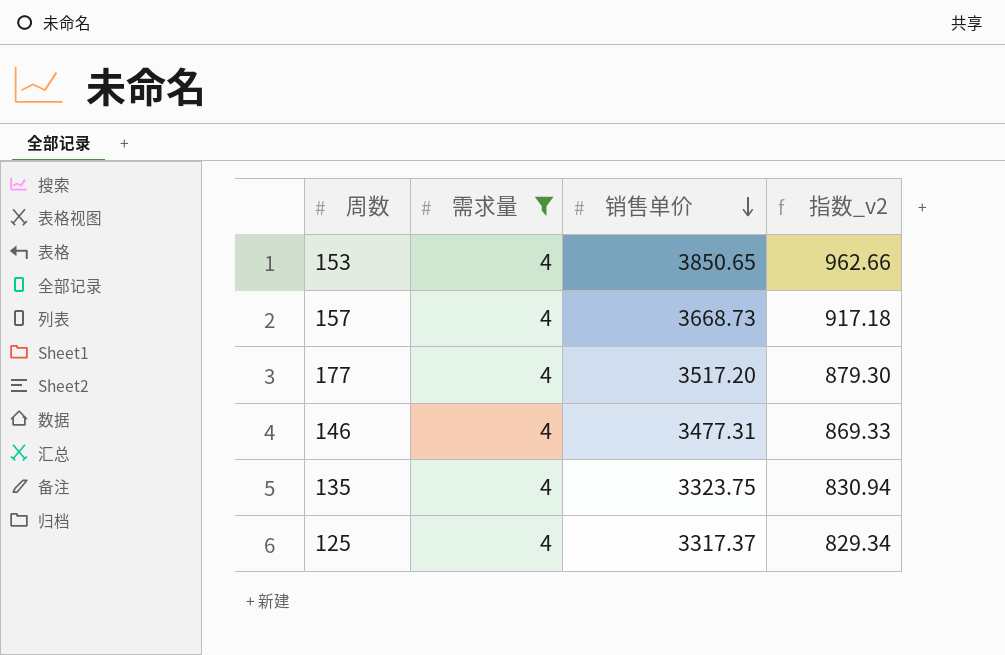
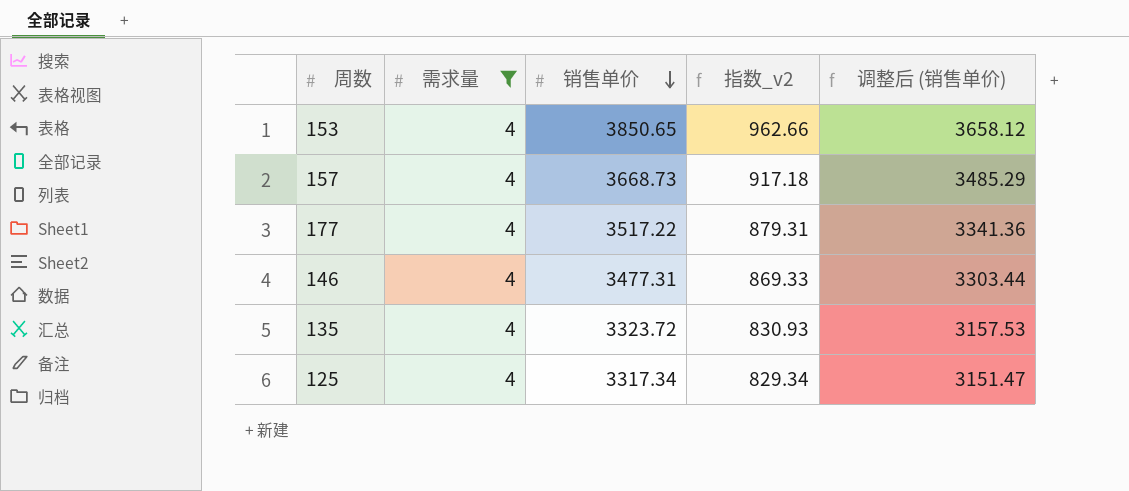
column 调整后 (销售单价) | formula: none -> [销售单价] * 0.95
177 | 销售单价: 3517.20 -> 3517.22
177 | 指数_v2: 879.30 -> 879.31
135 | 销售单价: 3323.75 -> 3323.72
135 | 指数_v2: 830.94 -> 830.93
125 | 销售单价: 3317.37 -> 3317.34

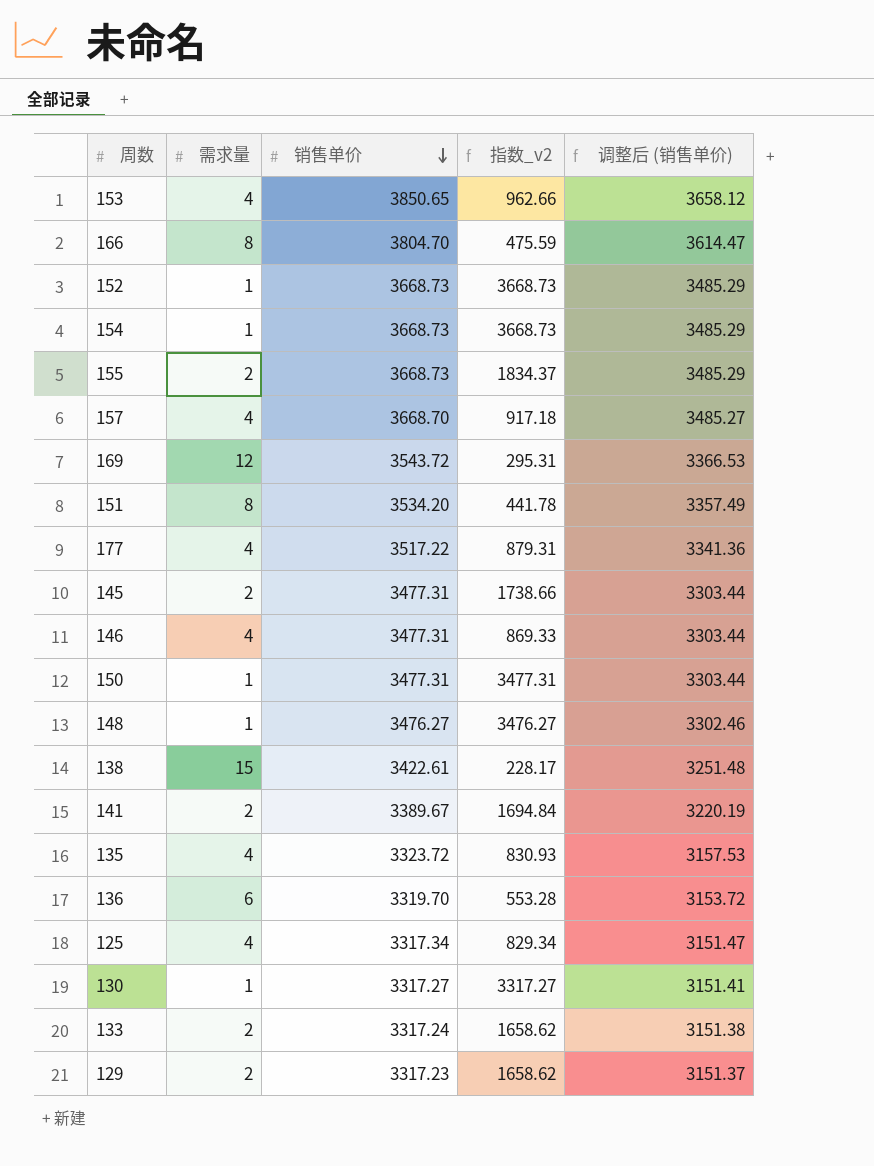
filter: 需求量 = 4 -> none
157 | 销售单价: 3668.73 -> 3668.70
157 | 调整后 (销售单价): 3485.29 -> 3485.27

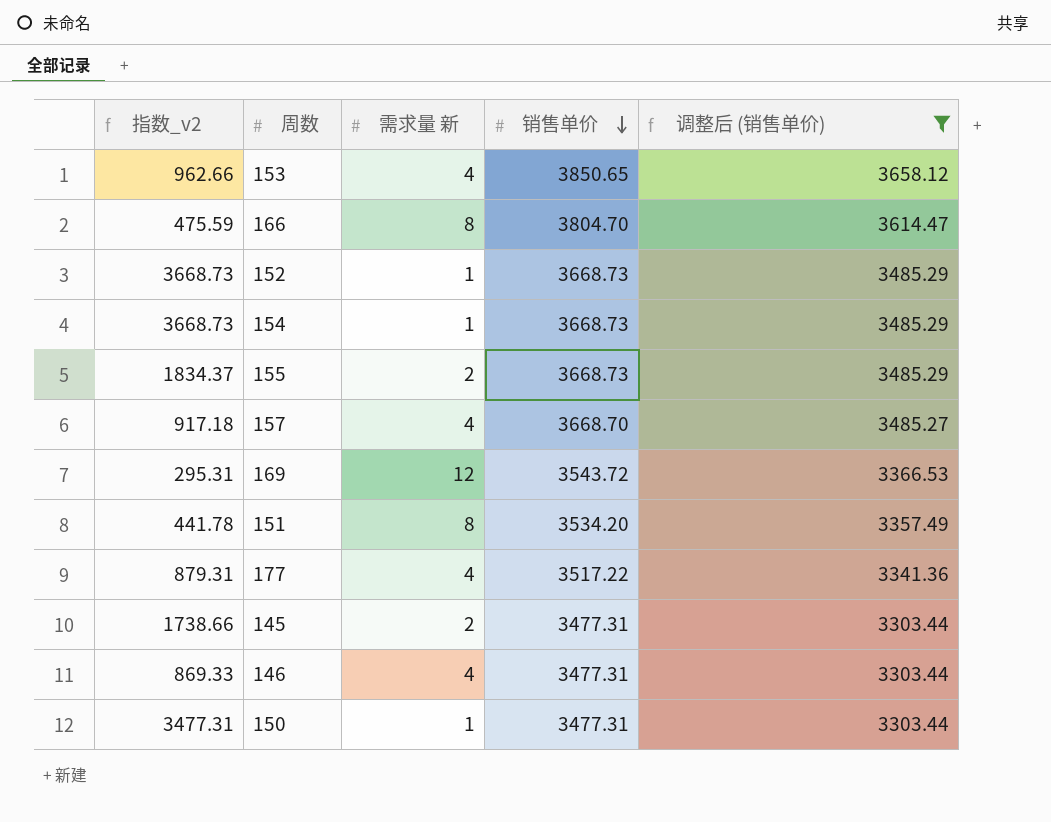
filter: none -> 调整后 (销售单价) >= 3303.44
column 指数_v2 | position: 4 -> 1
column name: 需求量 -> 需求量 新

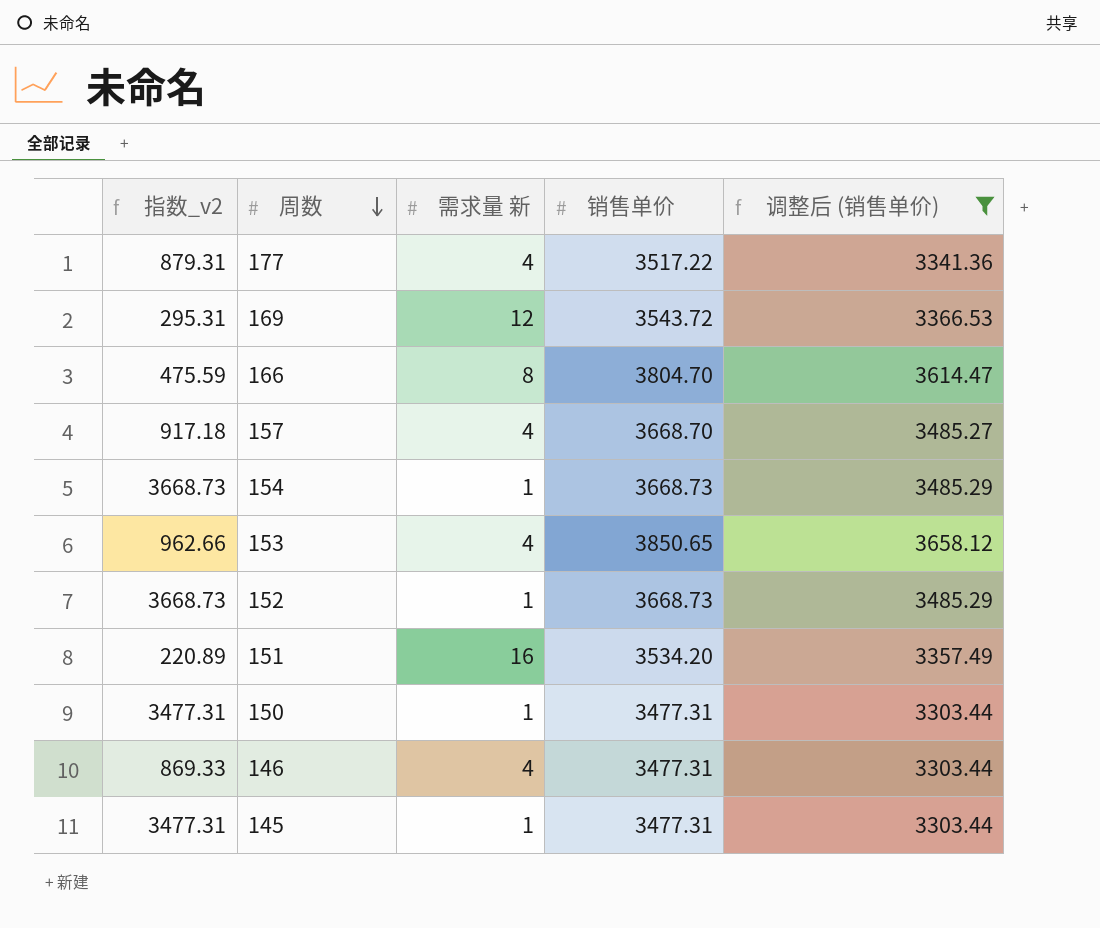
row order: 销售单价 descending -> 周数 descending
row 155: 1834.37 | 2 | 3668.73 | 3485.29 -> none
151 | 指数_v2: 441.78 -> 220.89
151 | 需求量 新: 8 -> 16
145 | 指数_v2: 1738.66 -> 3477.31
145 | 需求量 新: 2 -> 1

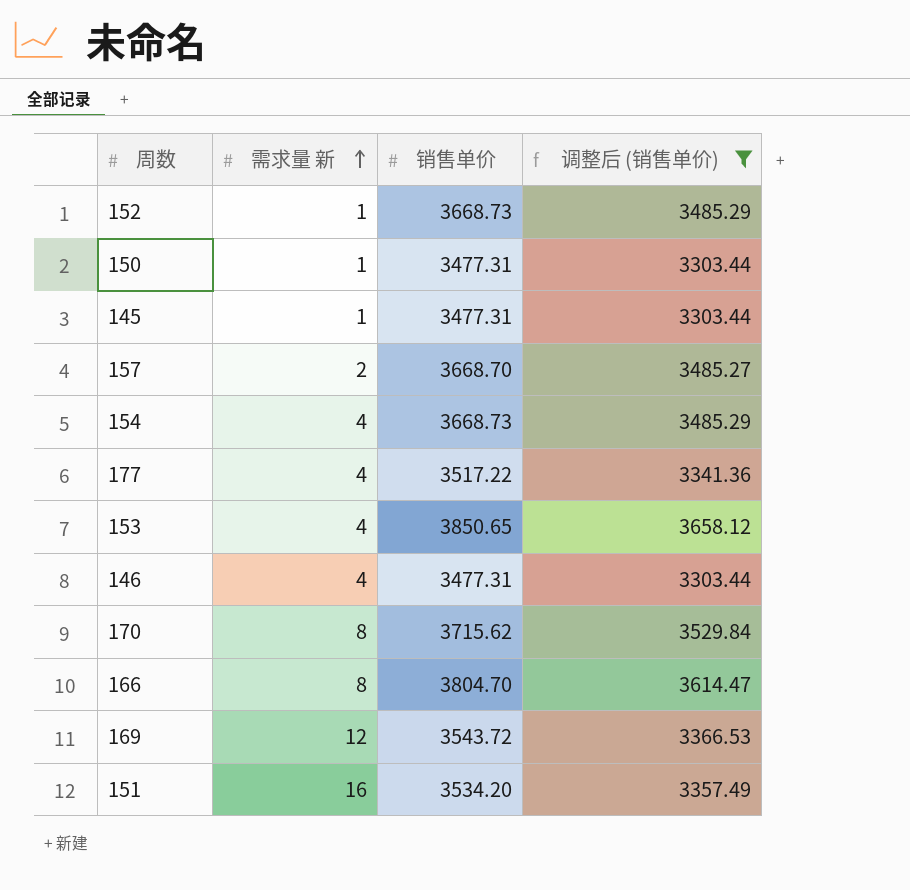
row order: 周数 descending -> 需求量 新 ascending
column 指数_v2 | formula: [销售单价] / [需求量 新] -> none
157 | 需求量 新: 4 -> 2
154 | 需求量 新: 1 -> 4
row 170: none -> 8 | 3715.62 | 3529.84

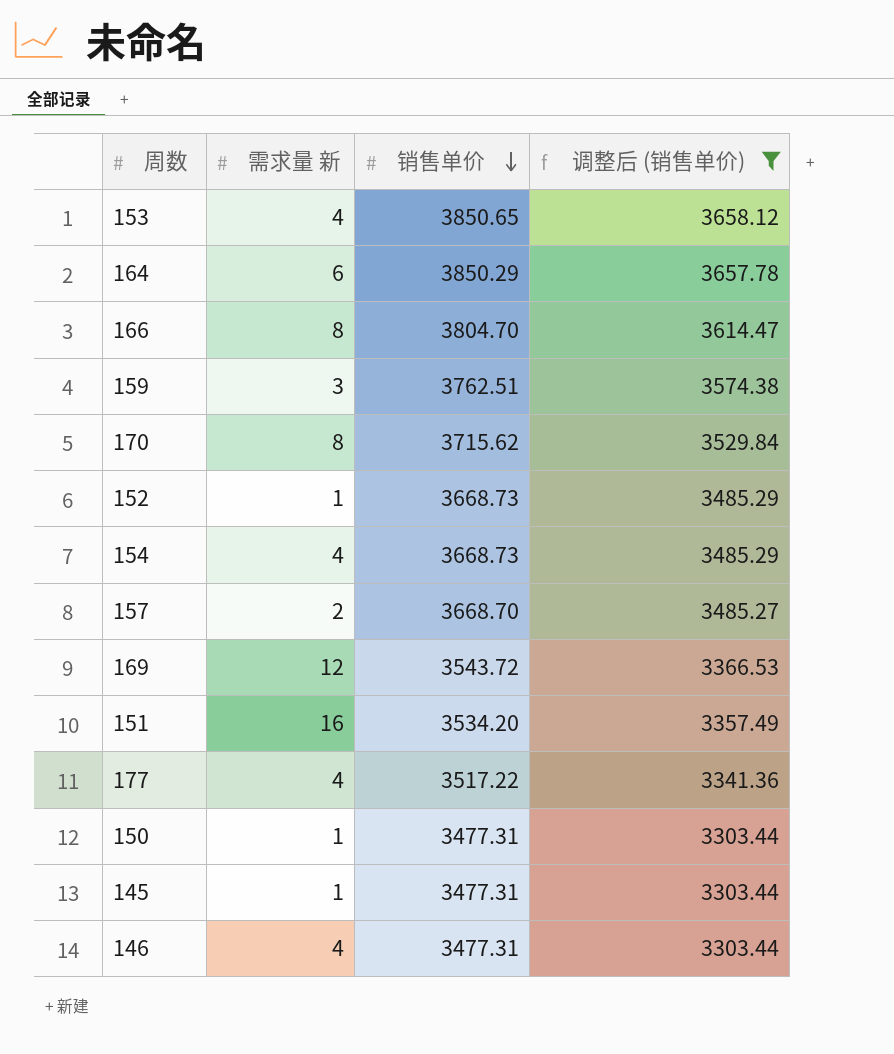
row order: 需求量 新 ascending -> 销售单价 descending
row 164: none -> 6 | 3850.29 | 3657.78
row 159: none -> 3 | 3762.51 | 3574.38

